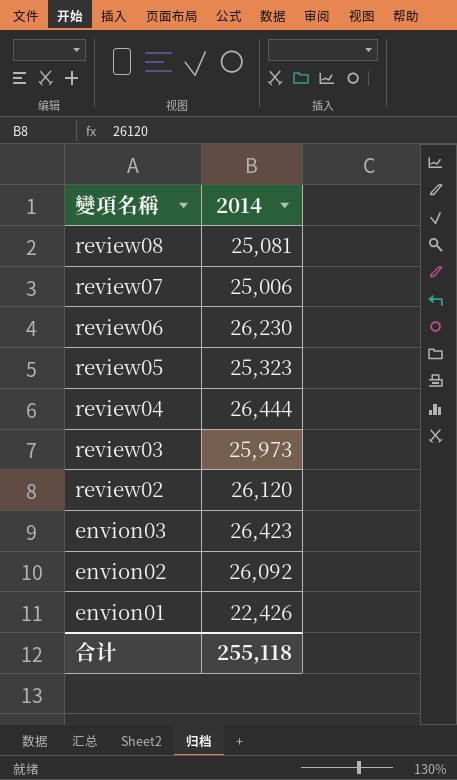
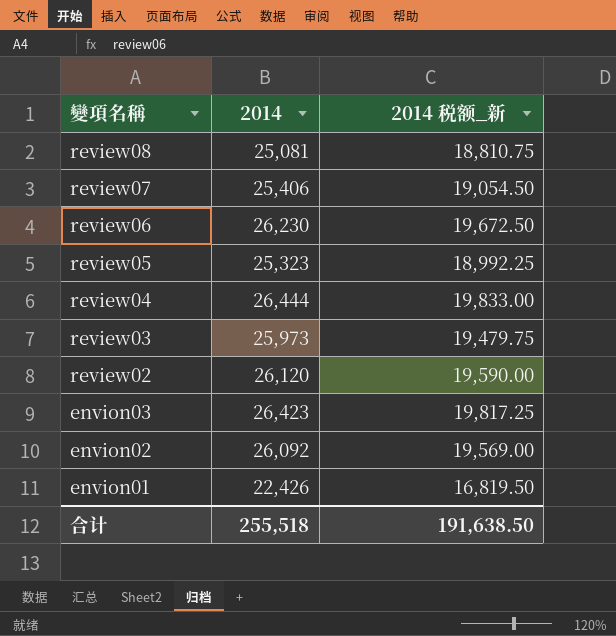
column 2014 税额_新 | formula: none -> [2014] * 0.75
review07 | 2014: 25,006 -> 25,406
合计 | 2014: 255,118 -> 255,518

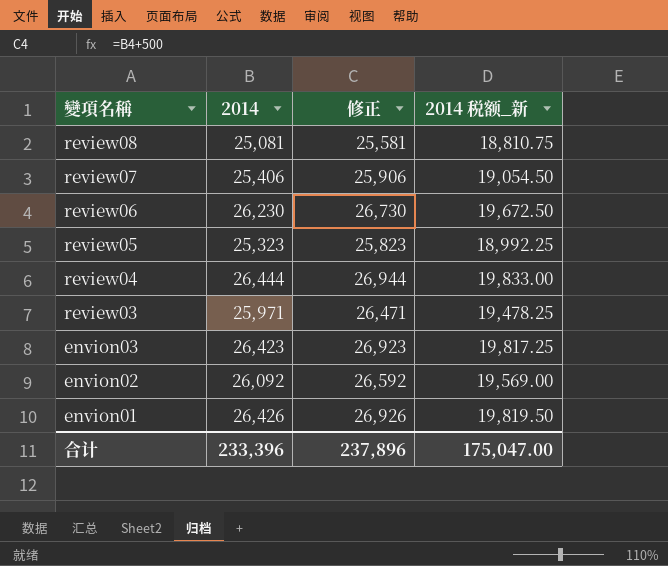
column 修正 | formula: none -> [2014] + 500
row review02: 26,120 | 19,590.00 -> none
review03 | 2014: 25,973 -> 25,971
review03 | 2014 税额_新: 19,479.75 -> 19,478.25
envion01 | 2014: 22,426 -> 26,426
envion01 | 2014 税额_新: 16,819.50 -> 19,819.50
合计 | 2014: 255,518 -> 233,396
合计 | 2014 税额_新: 191,638.50 -> 175,047.00

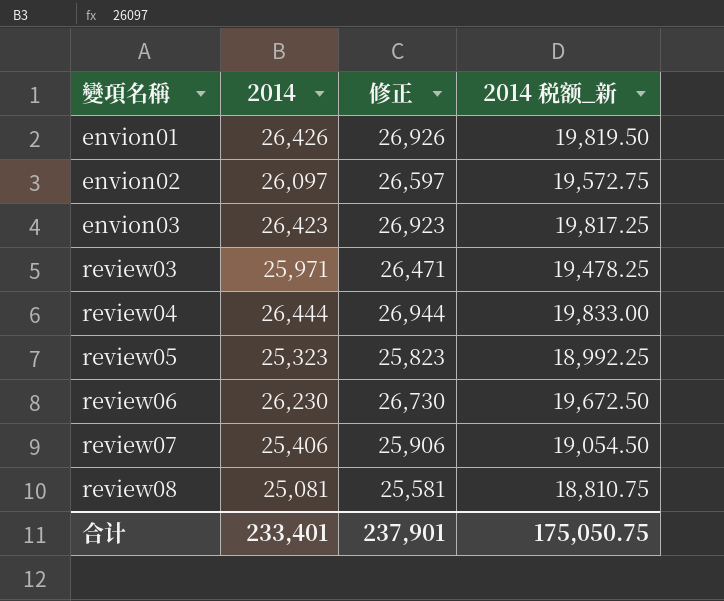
row order: 變項名稱 descending -> 變項名稱 ascending
envion02 | 2014: 26,092 -> 26,097
envion02 | 修正: 26,592 -> 26,597
envion02 | 2014 税额_新: 19,569.00 -> 19,572.75
合计 | 2014: 233,396 -> 233,401
合计 | 修正: 237,896 -> 237,901
合计 | 2014 税额_新: 175,047.00 -> 175,050.75

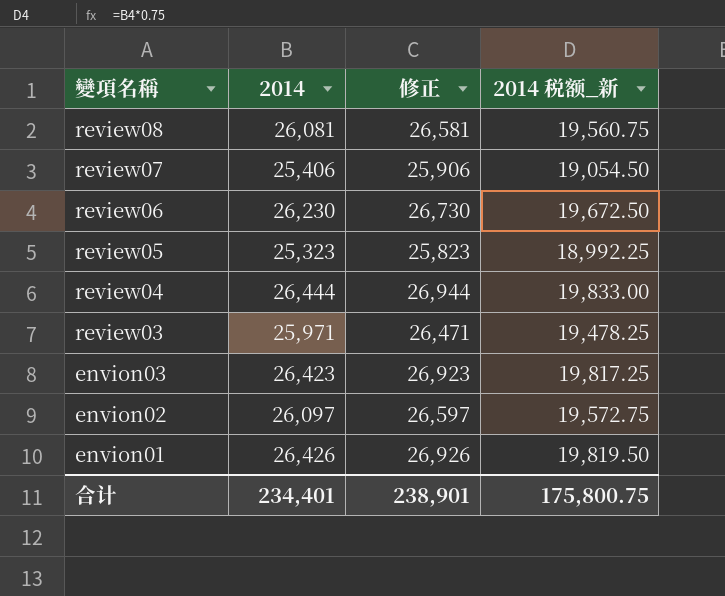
row order: 變項名稱 ascending -> 變項名稱 descending
review08 | 2014: 25,081 -> 26,081
review08 | 修正: 25,581 -> 26,581
review08 | 2014 税额_新: 18,810.75 -> 19,560.75
合计 | 2014: 233,401 -> 234,401
合计 | 修正: 237,901 -> 238,901
合计 | 2014 税额_新: 175,050.75 -> 175,800.75

